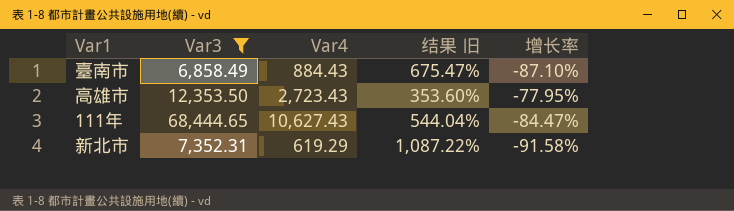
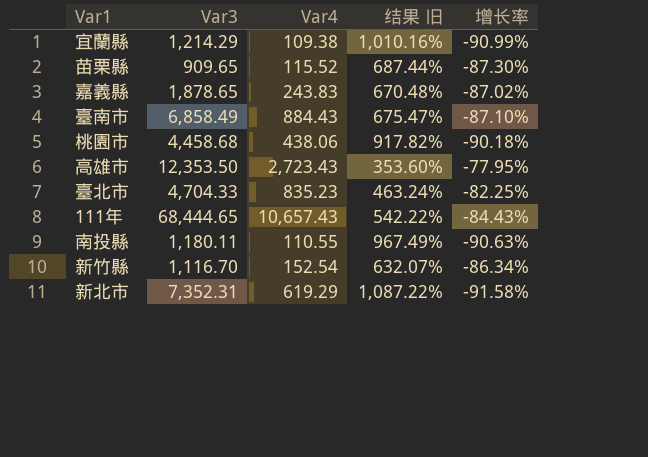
filter: Var3 >= 6,858.49 -> none
111年 | Var4: 10,627.43 -> 10,657.43
111年 | 结果 旧: 544.04% -> 542.22%
111年 | 增长率: -84.47% -> -84.43%

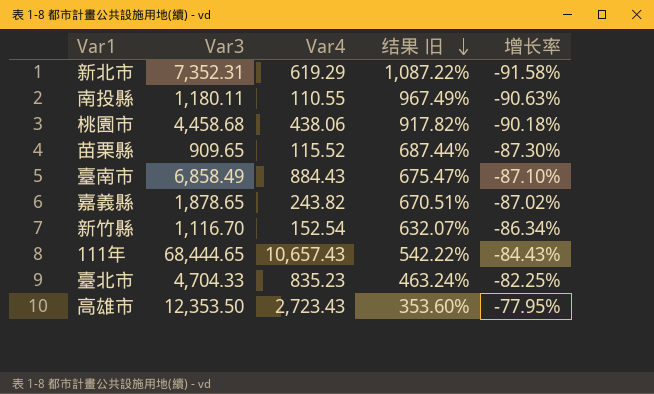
row order: none -> 结果 旧 descending
row 宜蘭縣: 1,214.29 | 109.38 | 1,010.16% | -90.99% -> none
嘉義縣 | Var4: 243.83 -> 243.82
嘉義縣 | 结果 旧: 670.48% -> 670.51%

